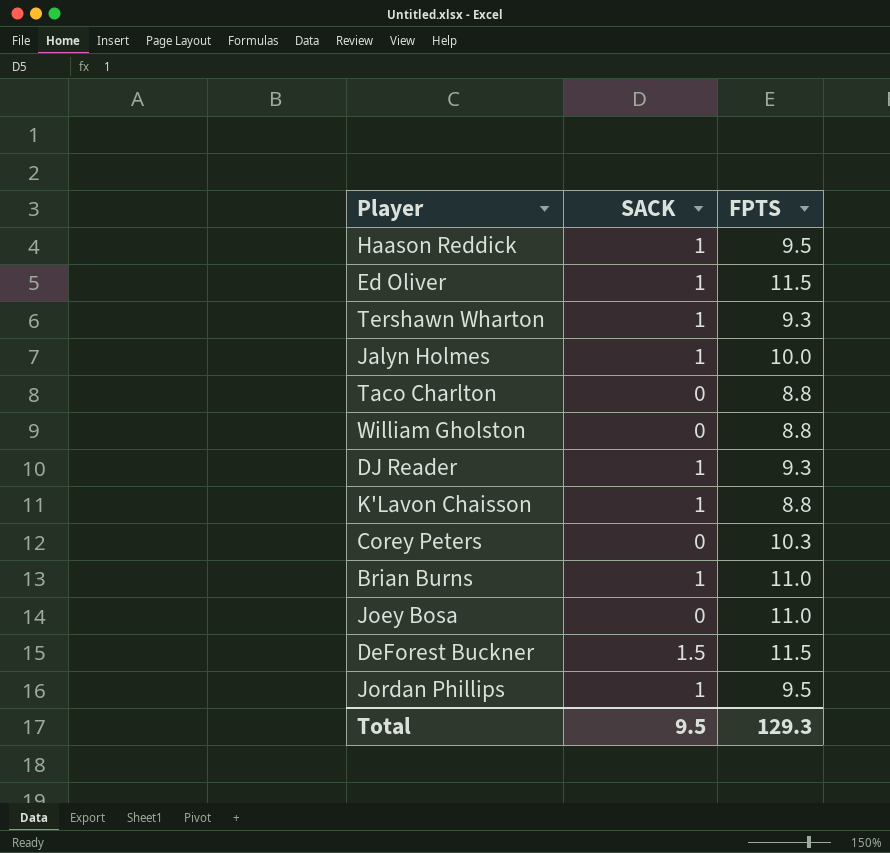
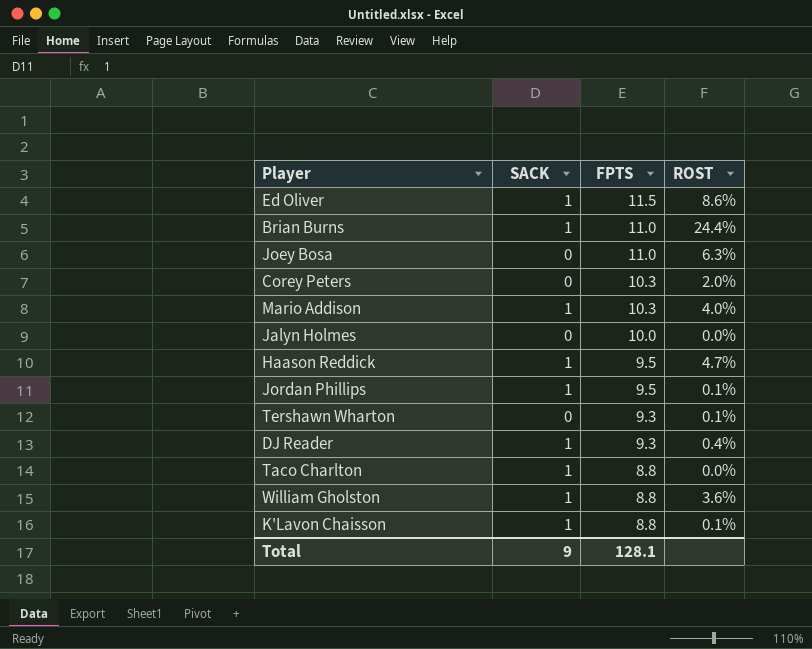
row order: none -> FPTS descending
column ROST | position: none -> 4
row DeForest Buckner: 1.5 | 11.5 -> none
row Mario Addison: none -> 1 | 10.3 | 4.0%
Jalyn Holmes | SACK: 1 -> 0
Tershawn Wharton | SACK: 1 -> 0
Taco Charlton | SACK: 0 -> 1
William Gholston | SACK: 0 -> 1
Total | SACK: 9.5 -> 9
Total | FPTS: 129.3 -> 128.1

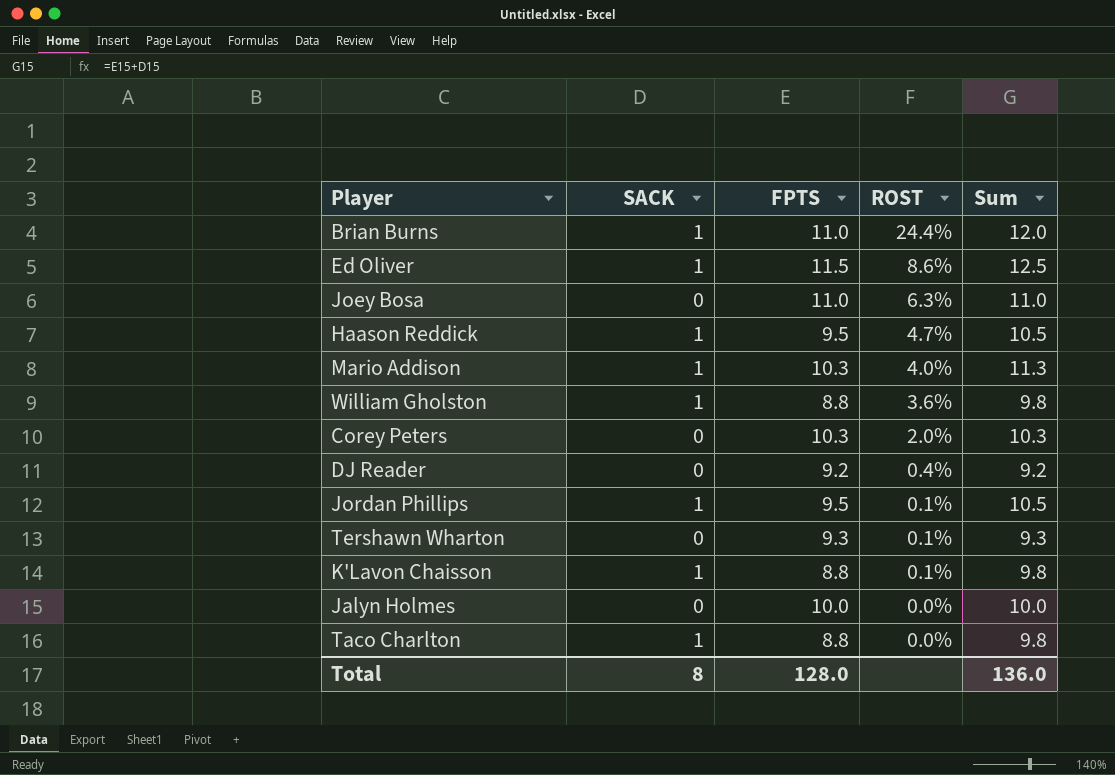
row order: FPTS descending -> ROST descending
column Sum | formula: none -> [SACK] + [FPTS]
DJ Reader | SACK: 1 -> 0
DJ Reader | FPTS: 9.3 -> 9.2
Total | SACK: 9 -> 8
Total | FPTS: 128.1 -> 128.0

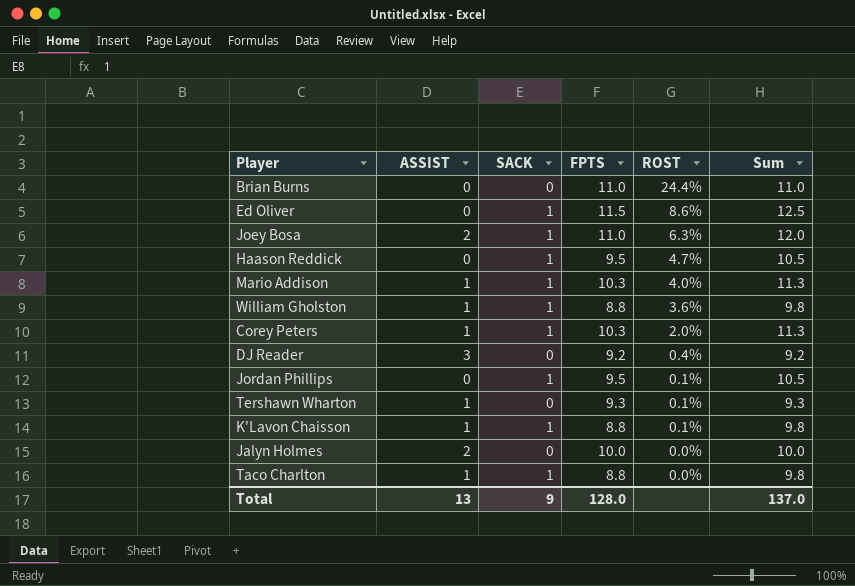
column ASSIST | position: none -> 2
Brian Burns | SACK: 1 -> 0
Brian Burns | Sum: 12.0 -> 11.0
Joey Bosa | SACK: 0 -> 1
Joey Bosa | Sum: 11.0 -> 12.0
Corey Peters | SACK: 0 -> 1
Corey Peters | Sum: 10.3 -> 11.3
Total | SACK: 8 -> 9
Total | Sum: 136.0 -> 137.0

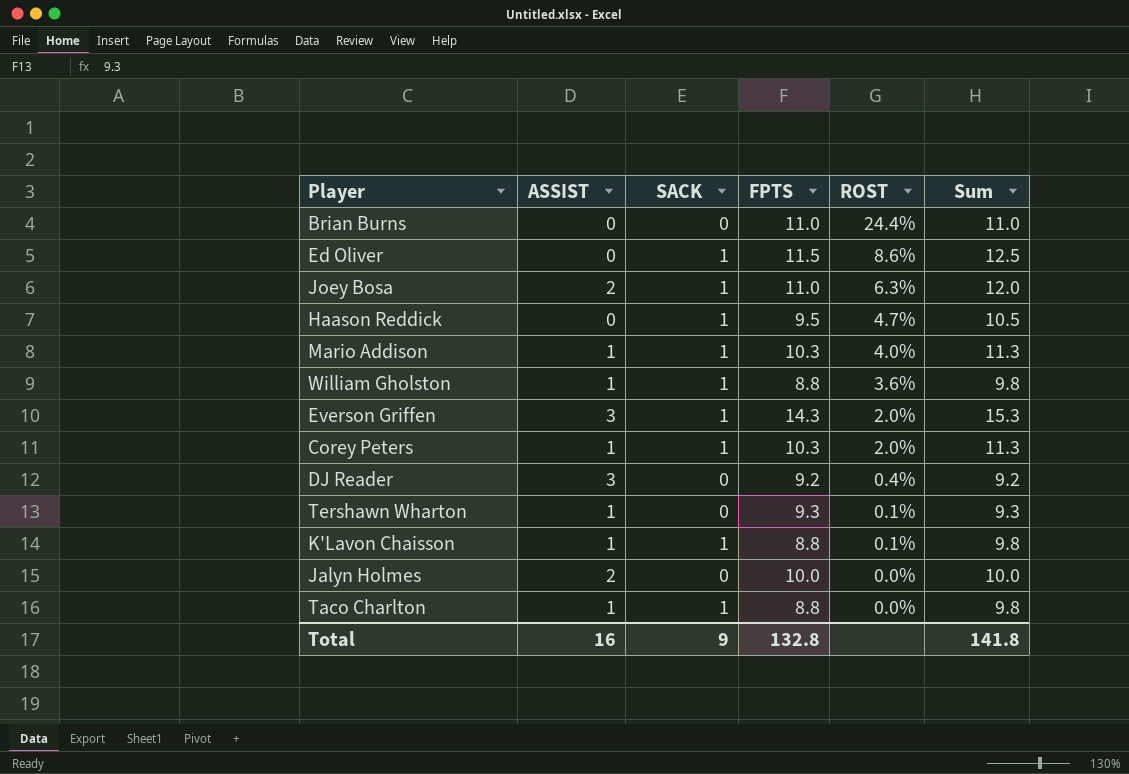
row Jordan Phillips: 0 | 1 | 9.5 | 0.1% | 10.5 -> none
row Everson Griffen: none -> 3 | 1 | 14.3 | 2.0% | 15.3
Total | ASSIST: 13 -> 16
Total | FPTS: 128.0 -> 132.8
Total | Sum: 137.0 -> 141.8

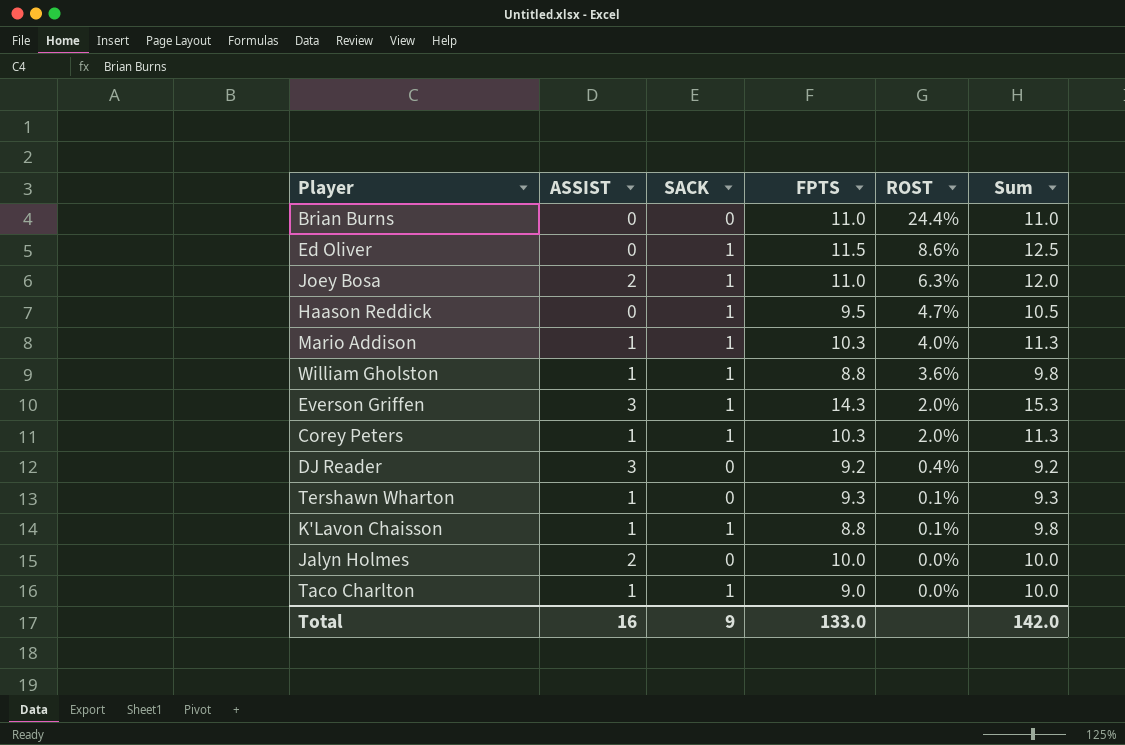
Taco Charlton | FPTS: 8.8 -> 9.0
Taco Charlton | Sum: 9.8 -> 10.0
Total | FPTS: 132.8 -> 133.0
Total | Sum: 141.8 -> 142.0

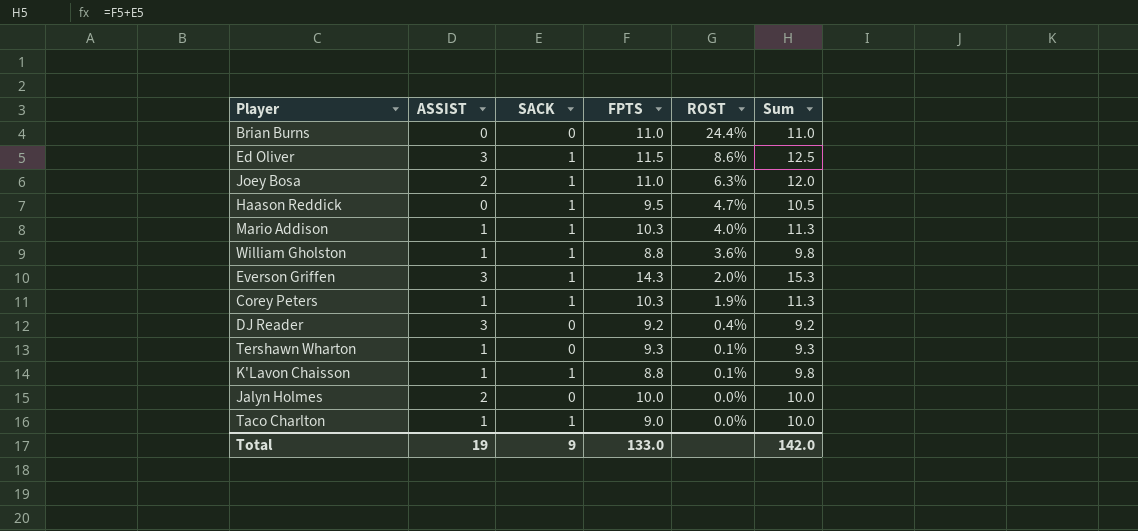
Ed Oliver | ASSIST: 0 -> 3
Corey Peters | ROST: 2.0% -> 1.9%
Total | ASSIST: 16 -> 19

